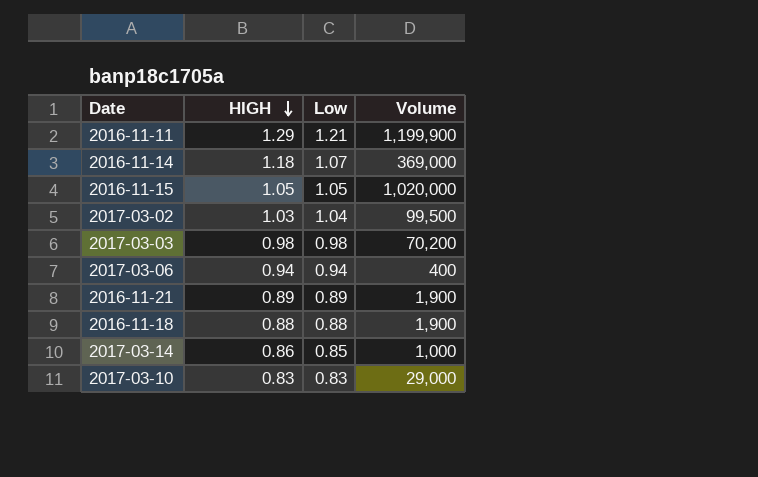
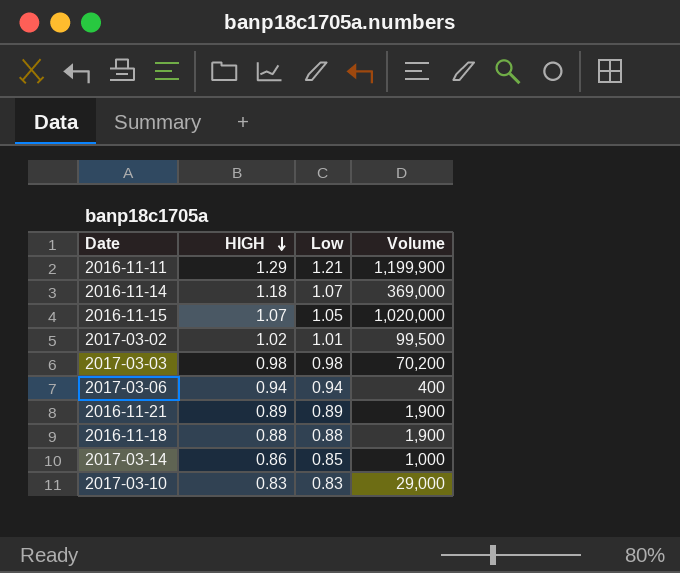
2016-11-15 | HIGH: 1.05 -> 1.07
2017-03-02 | HIGH: 1.03 -> 1.02
2017-03-02 | Low: 1.04 -> 1.01

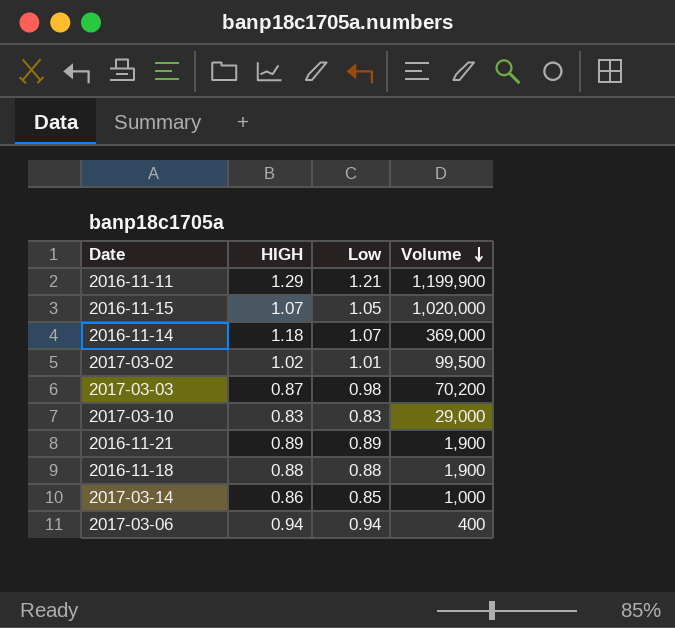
row order: HIGH descending -> Volume descending
2017-03-03 | HIGH: 0.98 -> 0.87

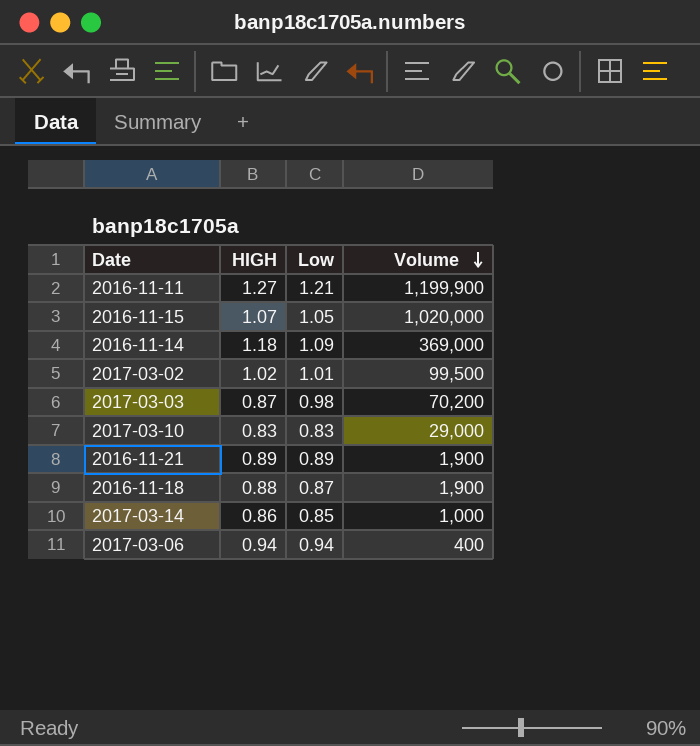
2016-11-11 | HIGH: 1.29 -> 1.27
2016-11-14 | Low: 1.07 -> 1.09
2016-11-18 | Low: 0.88 -> 0.87

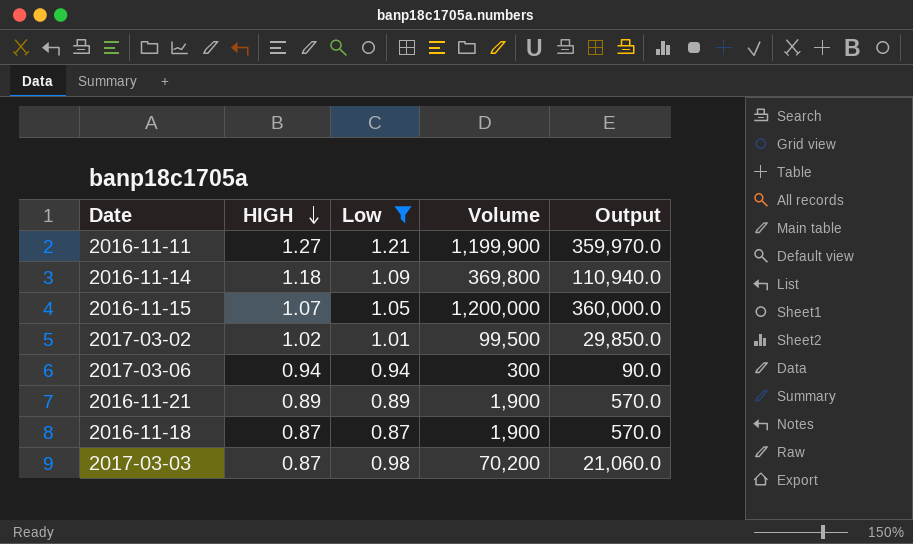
filter: none -> Low >= 0.87
row order: Volume descending -> HIGH descending
column Output | formula: none -> [Volume] * 0.3
2016-11-14 | Volume: 369,000 -> 369,800
2016-11-15 | Volume: 1,020,000 -> 1,200,000
2017-03-06 | Volume: 400 -> 300
2016-11-18 | HIGH: 0.88 -> 0.87

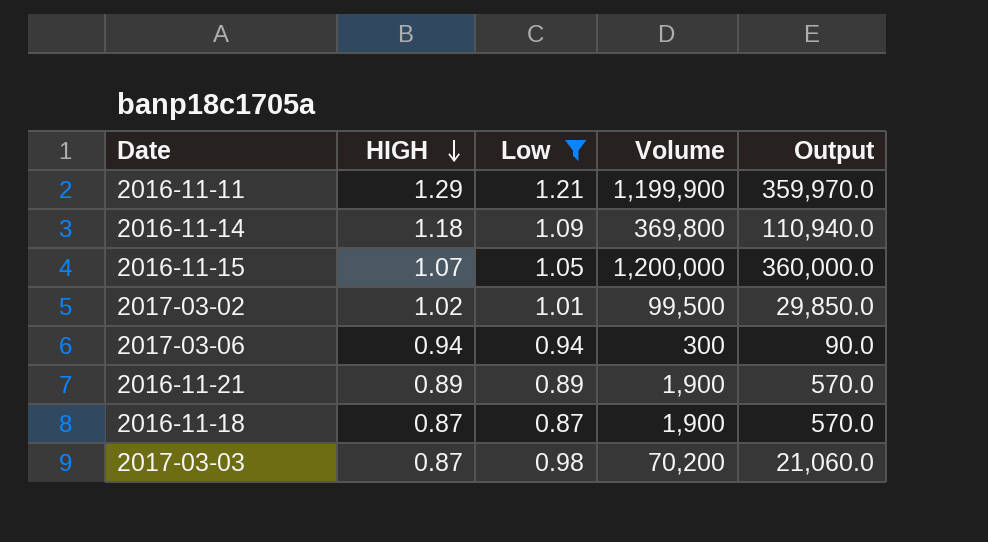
2016-11-11 | HIGH: 1.27 -> 1.29

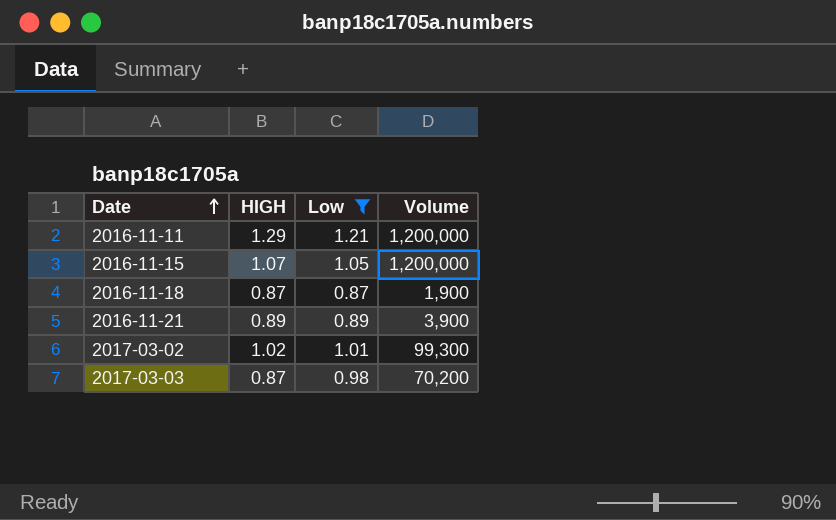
row order: HIGH descending -> Date ascending
column Output | formula: [Volume] * 0.3 -> none
row 2016-11-14: 1.18 | 1.09 | 369,800 | 110,940.0 -> none
row 2017-03-06: 0.94 | 0.94 | 300 | 90.0 -> none
2016-11-11 | Volume: 1,199,900 -> 1,200,000
2016-11-21 | Volume: 1,900 -> 3,900
2017-03-02 | Volume: 99,500 -> 99,300

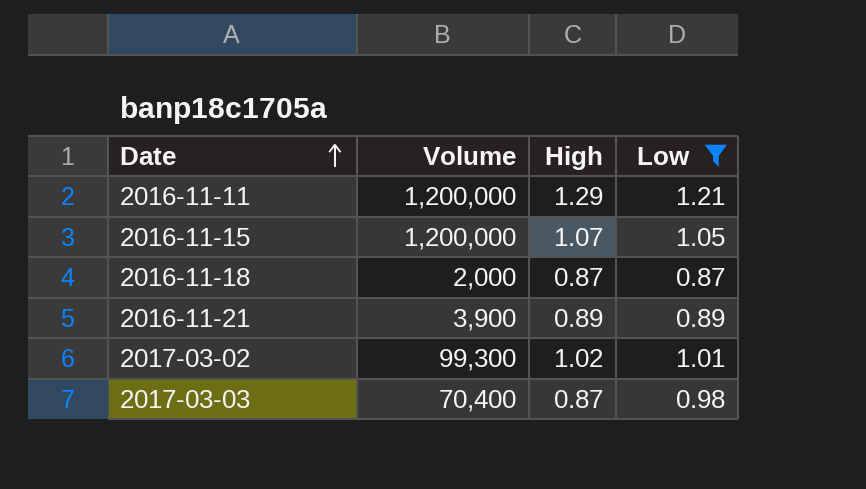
column Volume | position: 4 -> 2
column name: HIGH -> High
2016-11-18 | Volume: 1,900 -> 2,000
2017-03-03 | Volume: 70,200 -> 70,400

